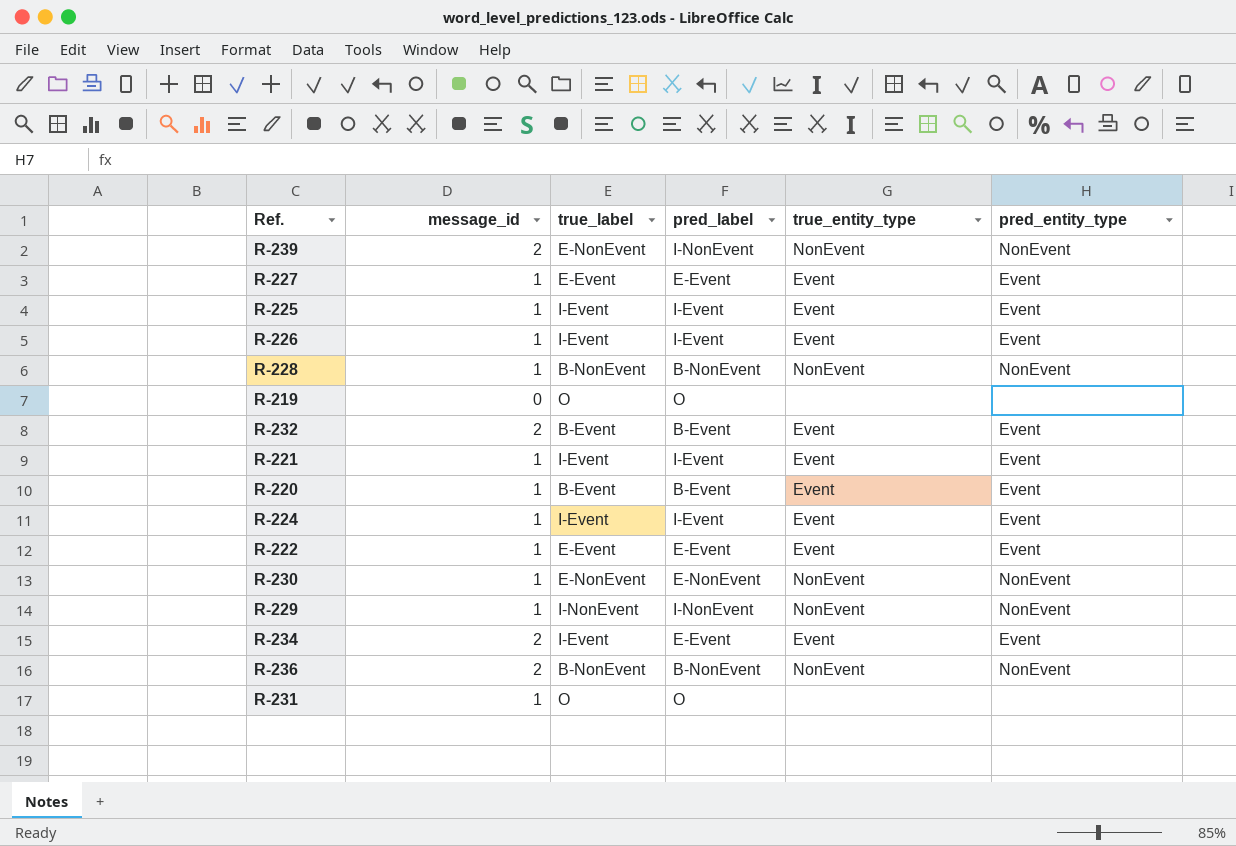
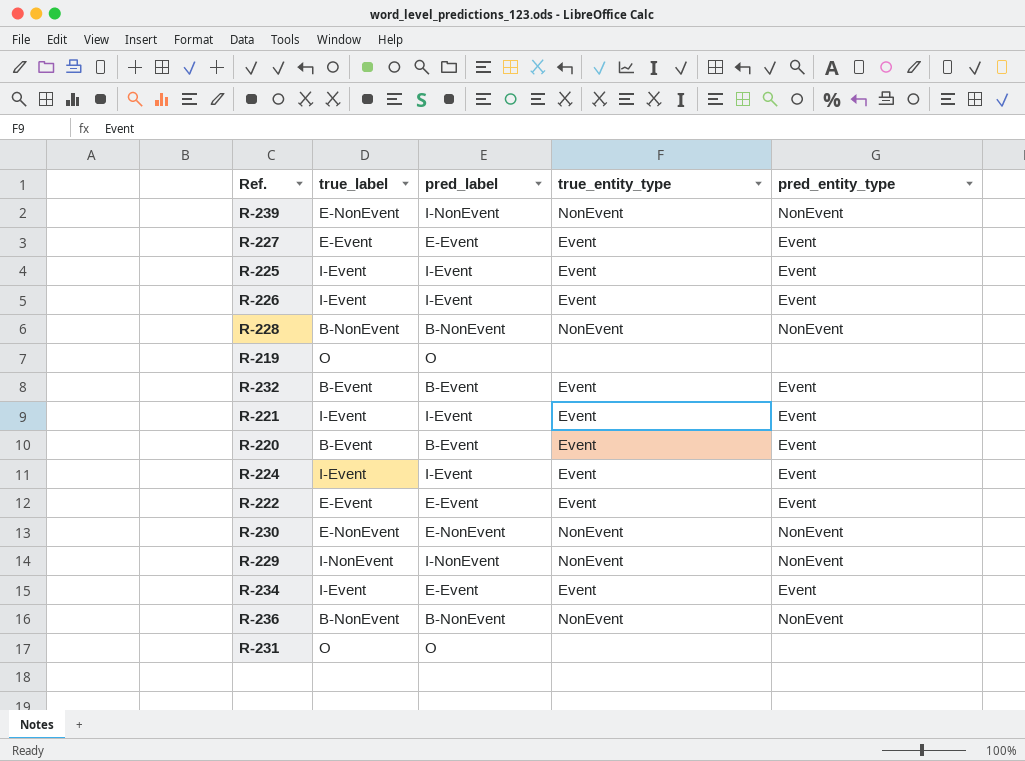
column message_id | position: 2 -> none

